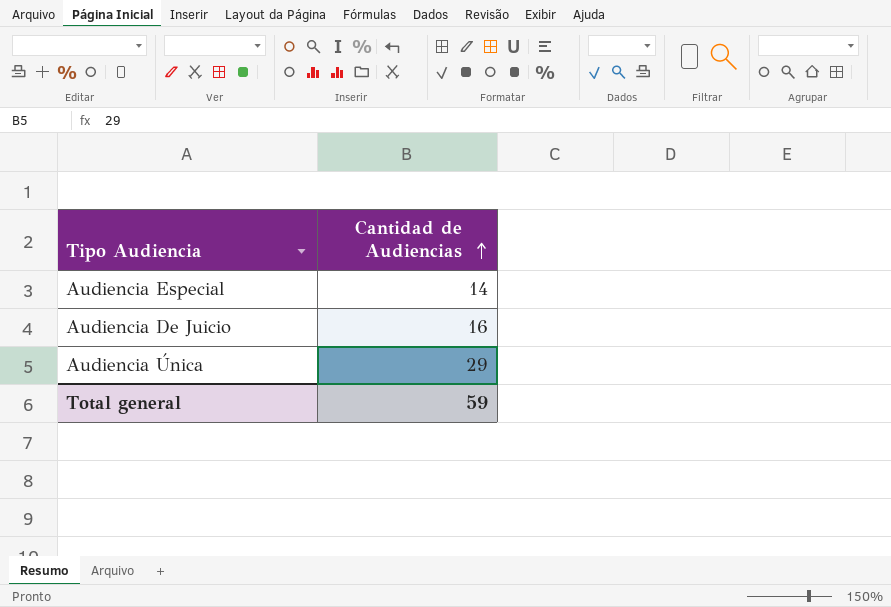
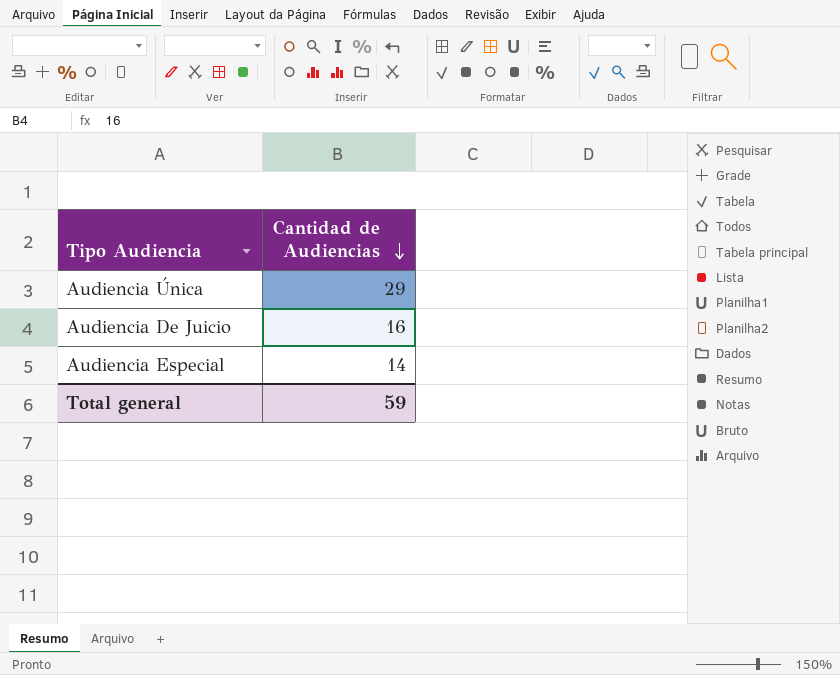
row order: Cantidad de Audiencias ascending -> Cantidad de Audiencias descending

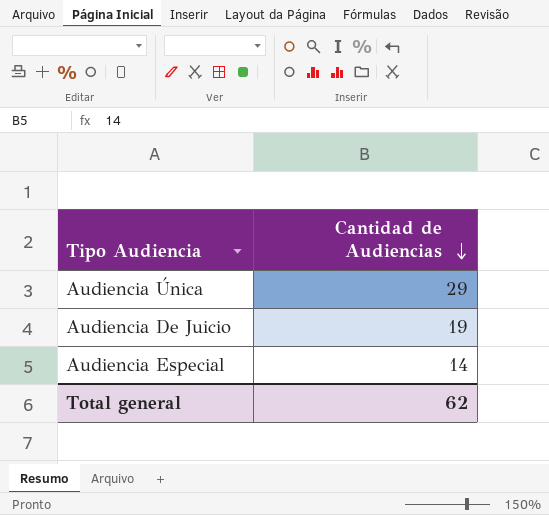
Audiencia De Juicio | Cantidad de Audiencias: 16 -> 19
Total general | Cantidad de Audiencias: 59 -> 62

